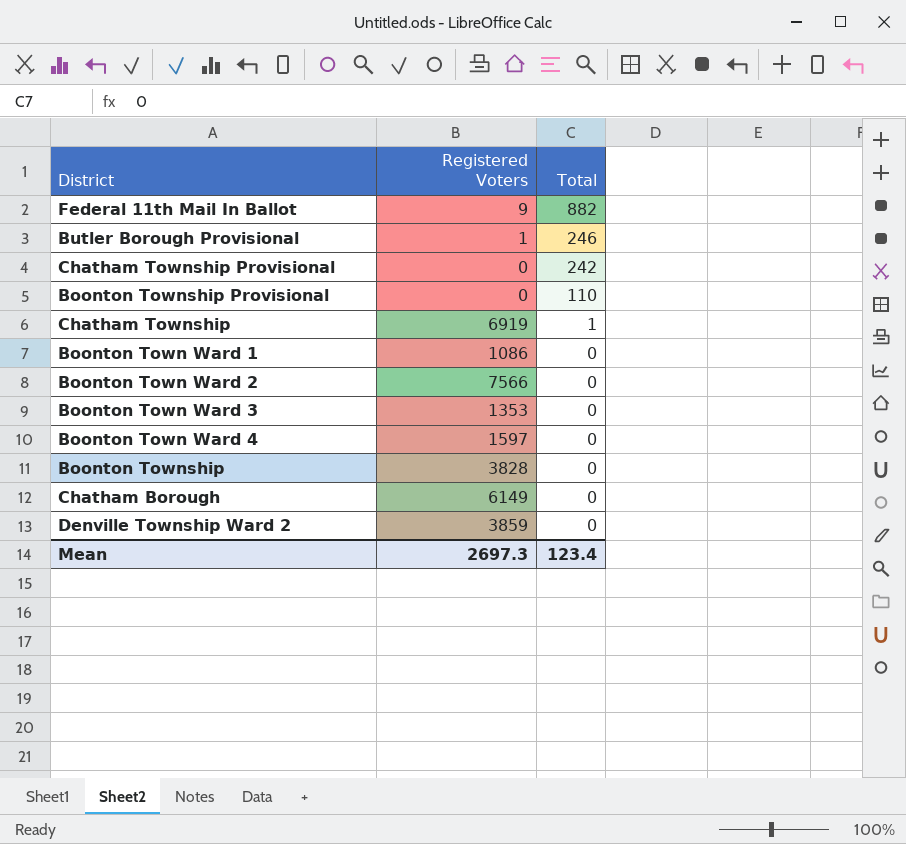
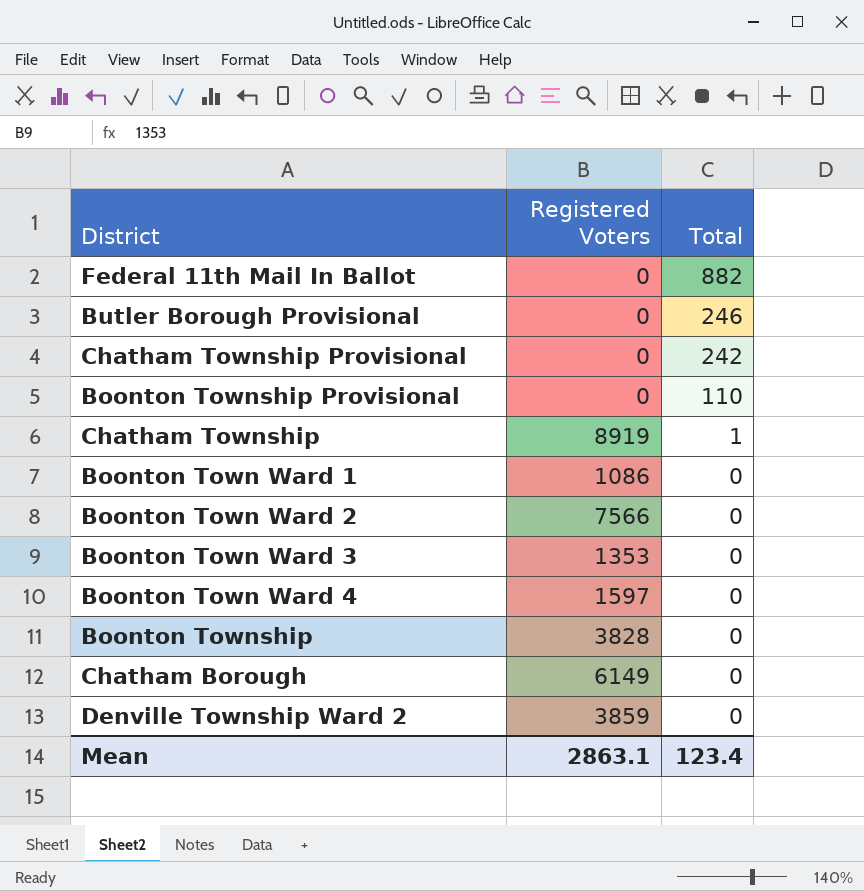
Federal 11th Mail In Ballot | Registered Voters: 9 -> 0
Butler Borough Provisional | Registered Voters: 1 -> 0
Chatham Township | Registered Voters: 6919 -> 8919
Mean | Registered Voters: 2697.3 -> 2863.1

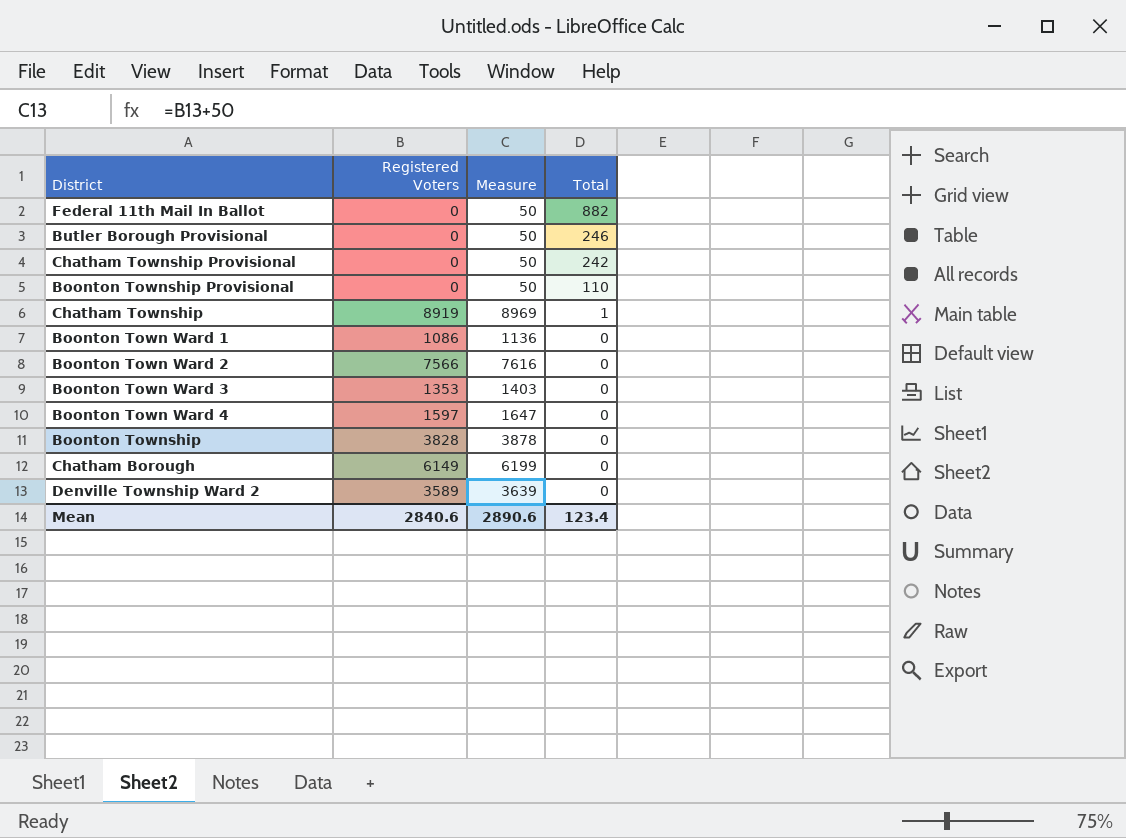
column Measure | formula: none -> [Registered Voters] + 50
Denville Township Ward 2 | Registered Voters: 3859 -> 3589
Mean | Registered Voters: 2863.1 -> 2840.6

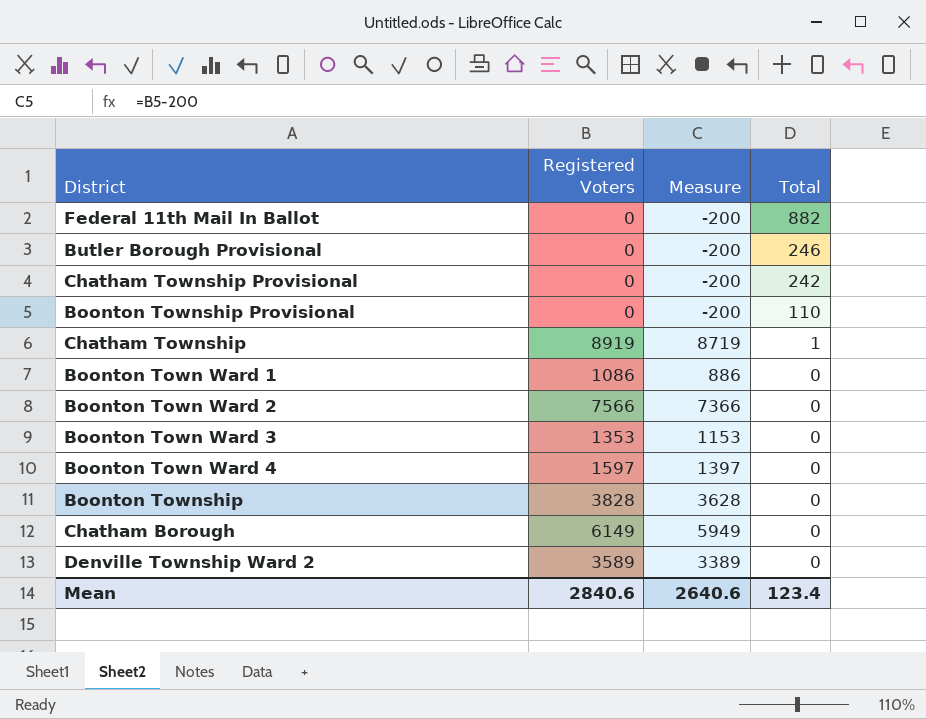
column Measure | formula: [Registered Voters] + 50 -> [Registered Voters] - 200
Mean | Measure: 2890.6 -> 2640.6

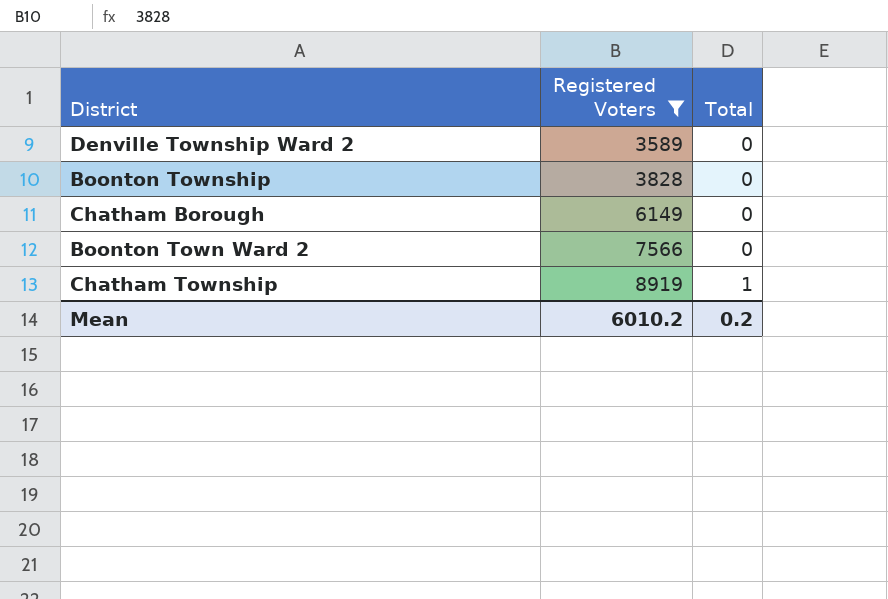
filter: none -> Registered Voters >= 3589
row order: Total descending -> Registered Voters ascending
column Measure | formula: [Registered Voters] - 200 -> none
Mean | Registered Voters: 2840.6 -> 6010.2
Mean | Total: 123.4 -> 0.2

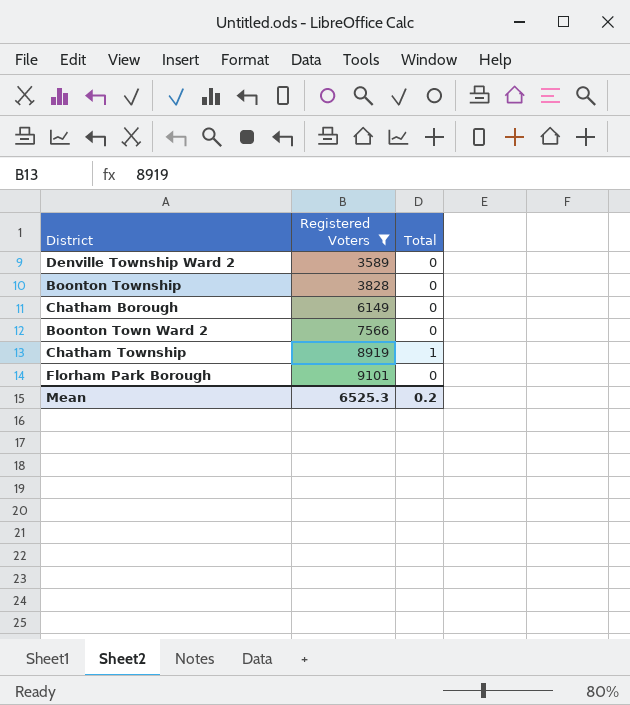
row Florham Park Borough: none -> 9101 | 0
Mean | Registered Voters: 6010.2 -> 6525.3

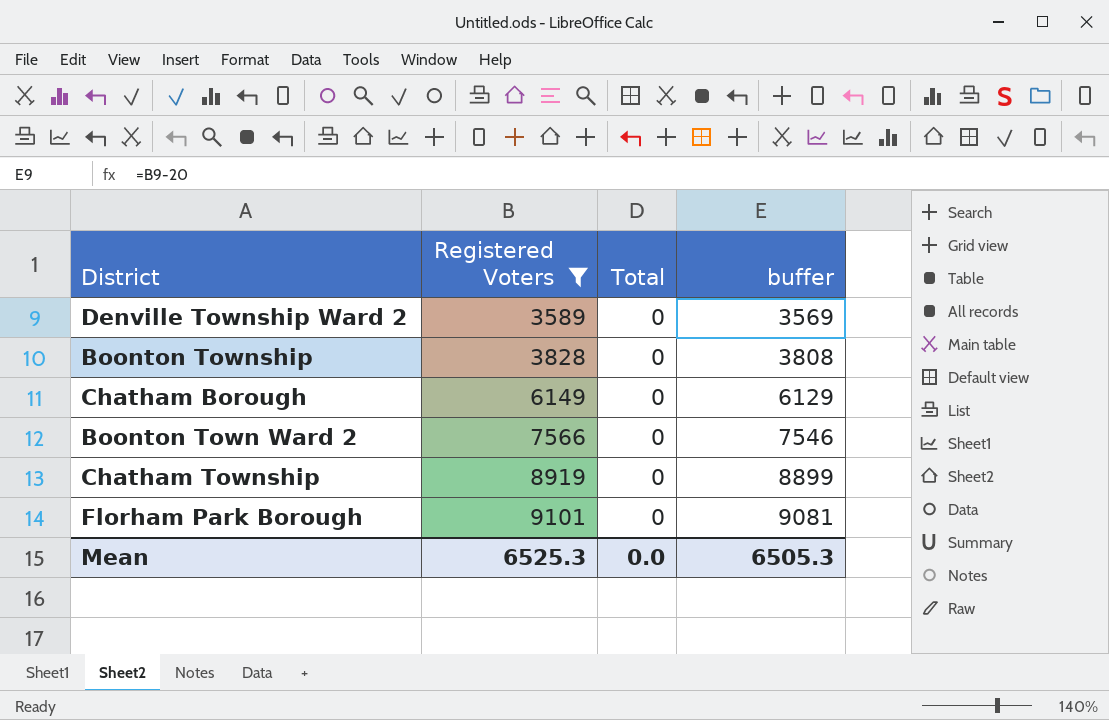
column buffer | formula: none -> [Registered Voters] - 20
Chatham Township | Total: 1 -> 0
Mean | Total: 0.2 -> 0.0

